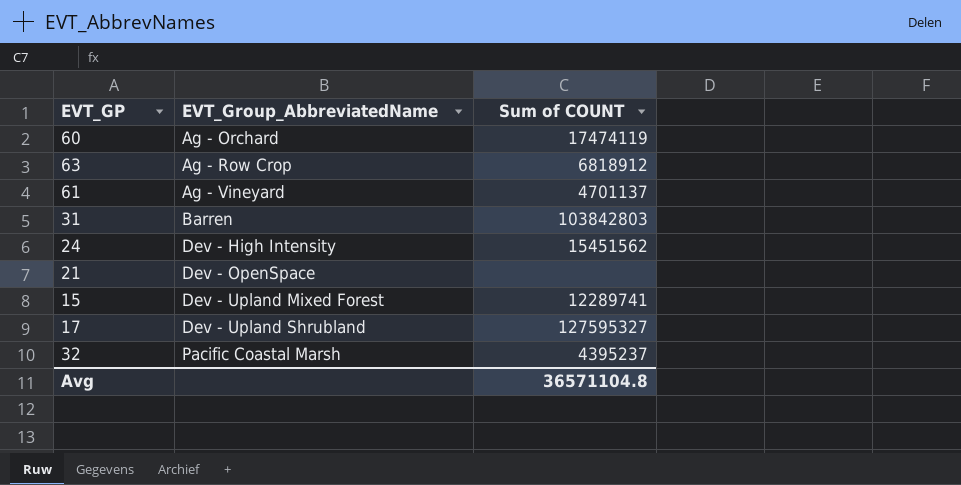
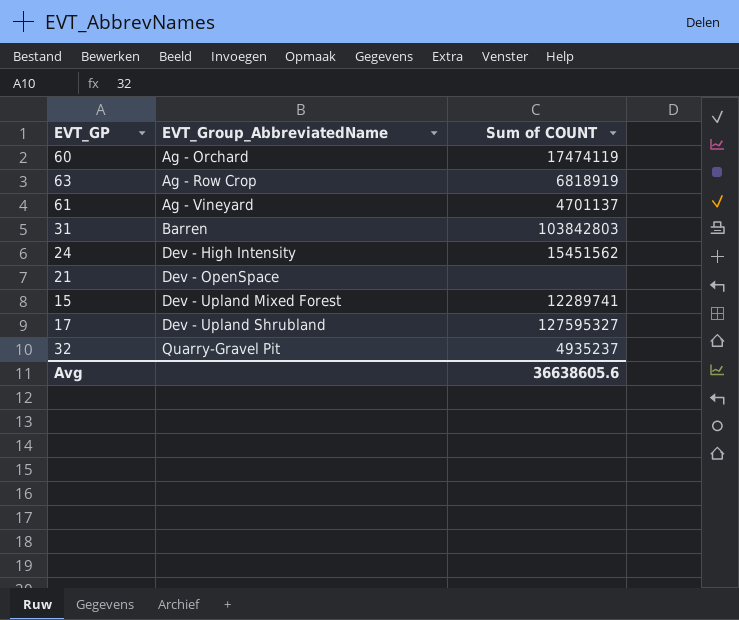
63 | Sum of COUNT: 6818912 -> 6818919
32 | EVT_Group_AbbreviatedName: Pacific Coastal Marsh -> Quarry-Gravel Pit
32 | Sum of COUNT: 4395237 -> 4935237
Avg | Sum of COUNT: 36571104.8 -> 36638605.6

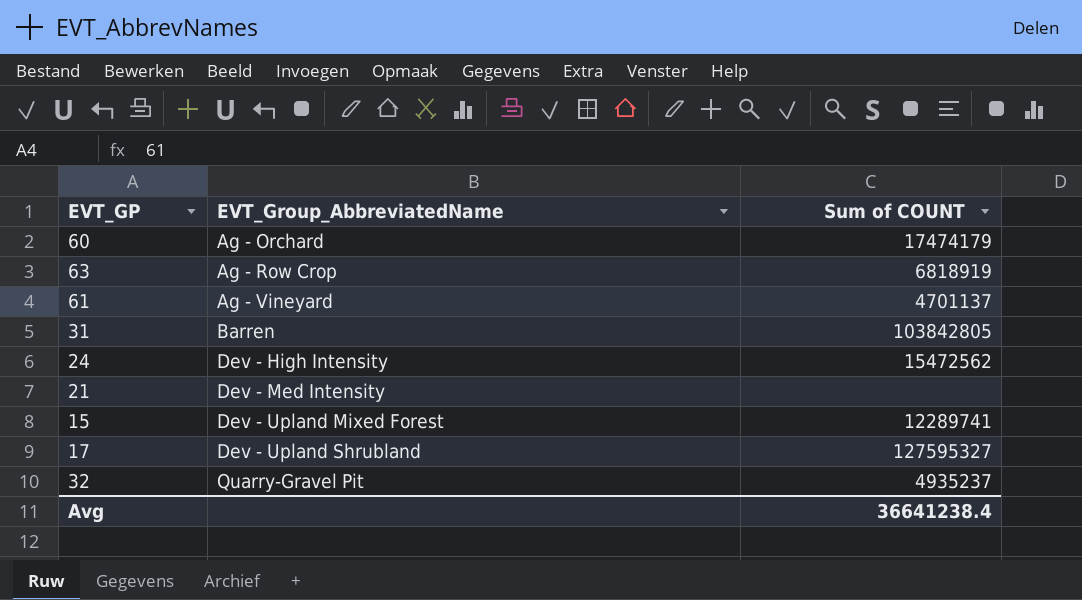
60 | Sum of COUNT: 17474119 -> 17474179
31 | Sum of COUNT: 103842803 -> 103842805
24 | Sum of COUNT: 15451562 -> 15472562
21 | EVT_Group_AbbreviatedName: Dev - OpenSpace -> Dev - Med Intensity
Avg | Sum of COUNT: 36638605.6 -> 36641238.4

